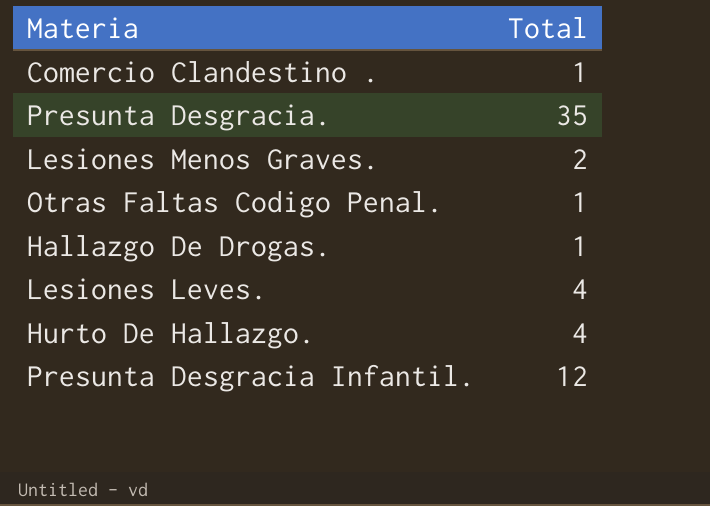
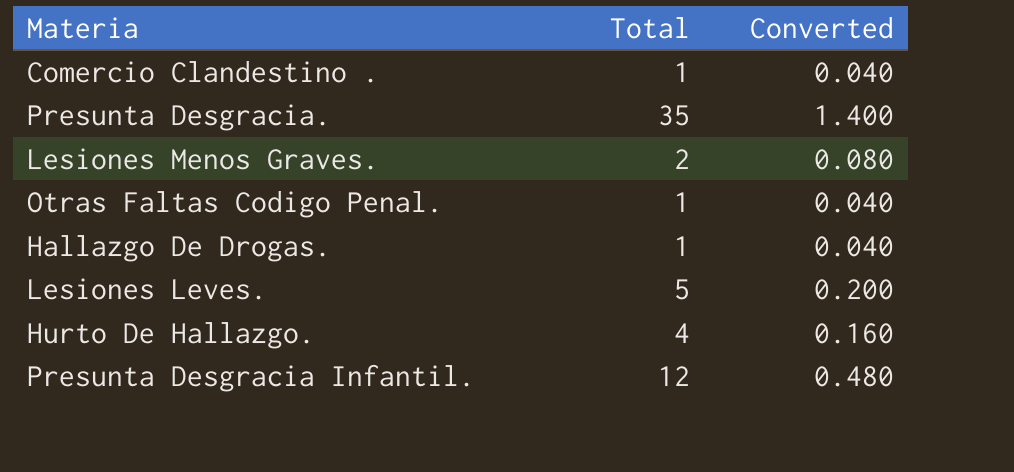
column Converted | formula: none -> [Total] * 0.04
Lesiones Leves. | Total: 4 -> 5

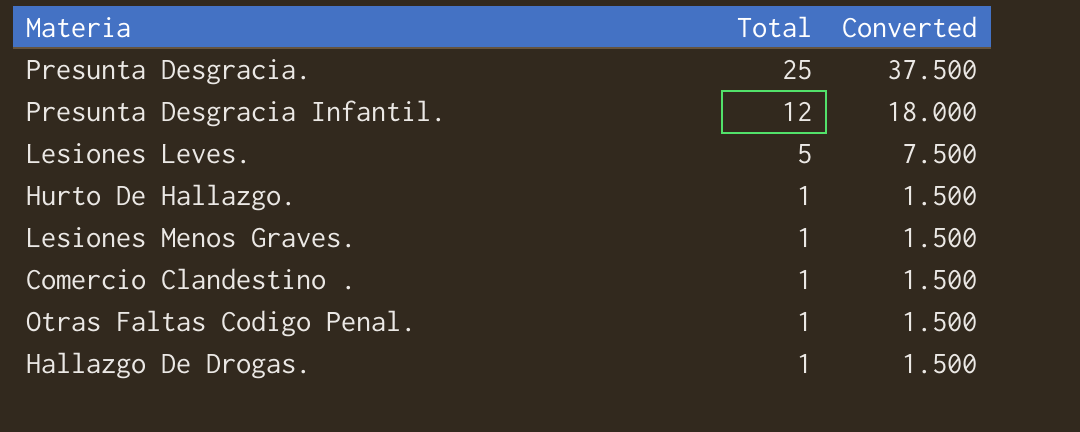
row order: none -> Total descending
column Converted | formula: [Total] * 0.04 -> [Total] * 1.5
Presunta Desgracia. | Total: 35 -> 25
Hurto De Hallazgo. | Total: 4 -> 1
Lesiones Menos Graves. | Total: 2 -> 1

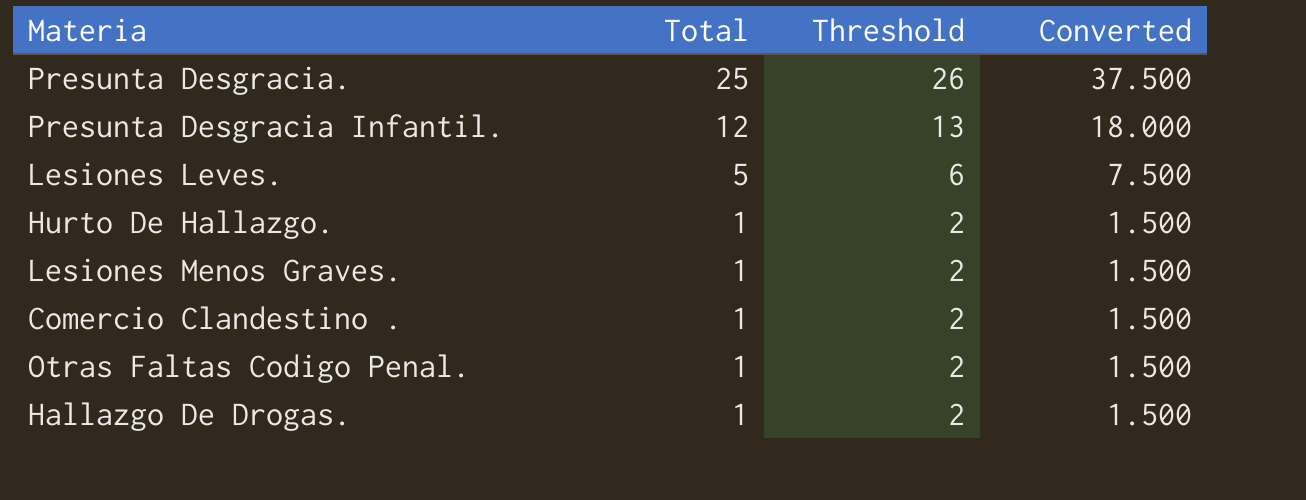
column Threshold | formula: none -> [Total] + 1

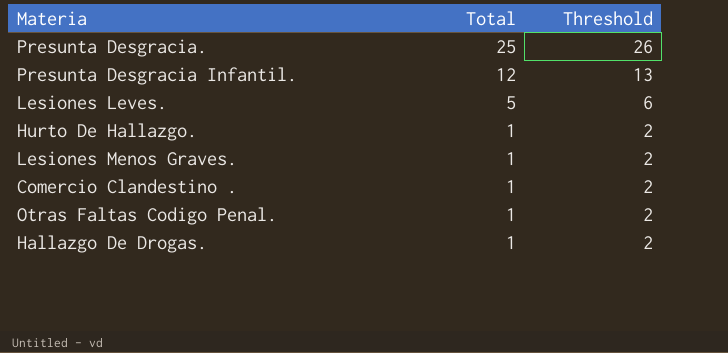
column Converted | formula: [Total] * 1.5 -> none

